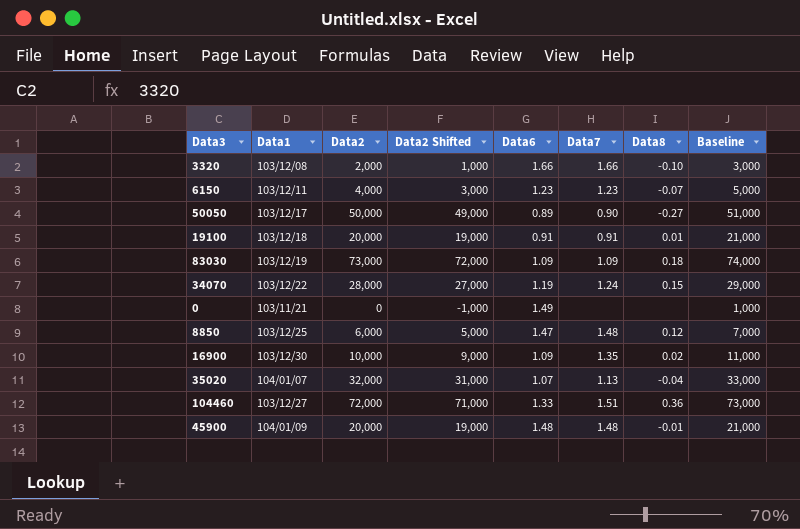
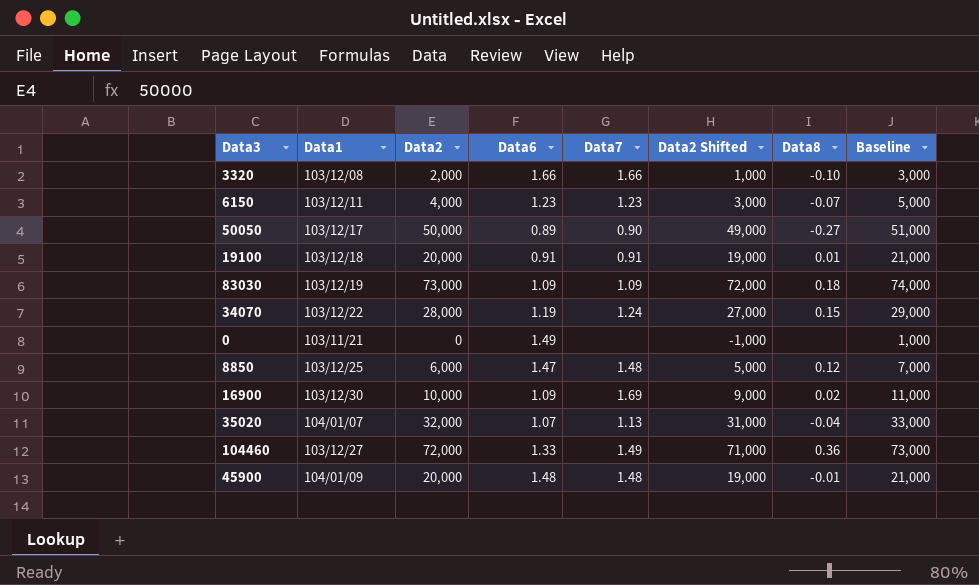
column Data2 Shifted | position: 4 -> 6
16900 | Data7: 1.35 -> 1.69
104460 | Data7: 1.51 -> 1.49

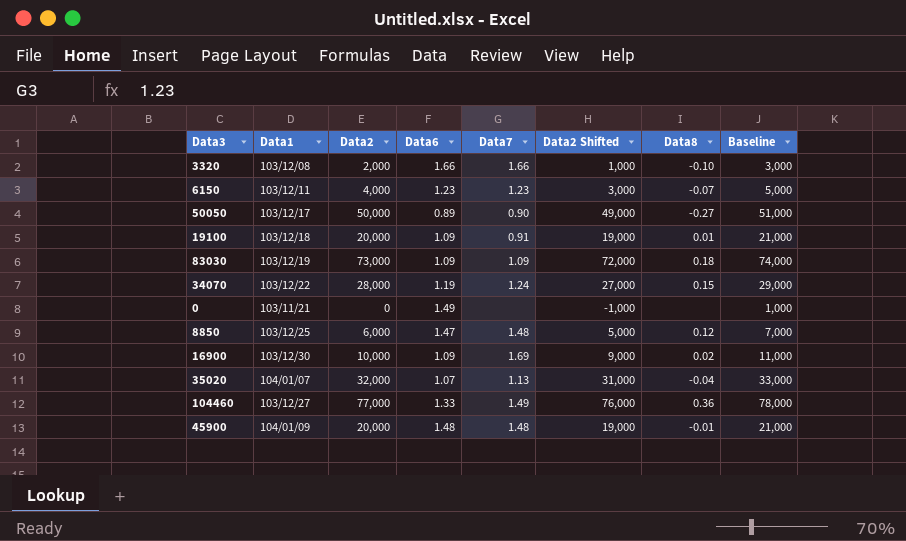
19100 | Data6: 0.91 -> 1.09
104460 | Data2: 72,000 -> 77,000
104460 | Data2 Shifted: 71,000 -> 76,000
104460 | Baseline: 73,000 -> 78,000

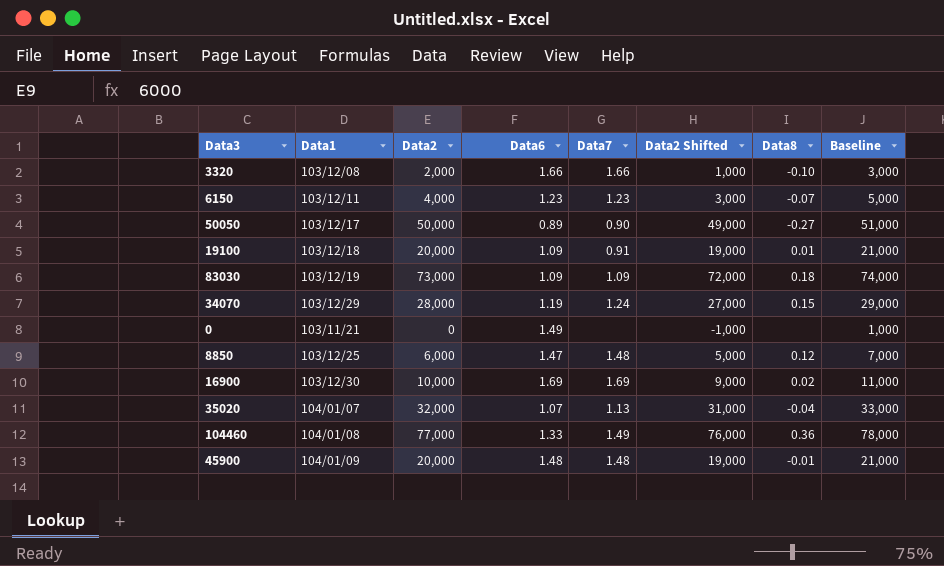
34070 | Data1: 103/12/22 -> 103/12/29
16900 | Data6: 1.09 -> 1.69
104460 | Data1: 103/12/27 -> 104/01/08

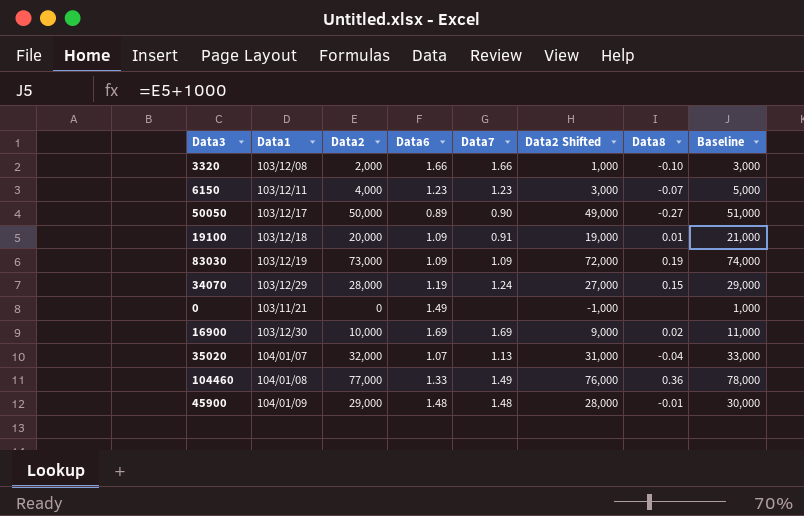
row 8850: 103/12/25 | 6,000 | 1.47 | 1.48 | 5,000 | 0.12 | 7,000 -> none
83030 | Data8: 0.18 -> 0.19
45900 | Data2: 20,000 -> 29,000
45900 | Data2 Shifted: 19,000 -> 28,000
45900 | Baseline: 21,000 -> 30,000

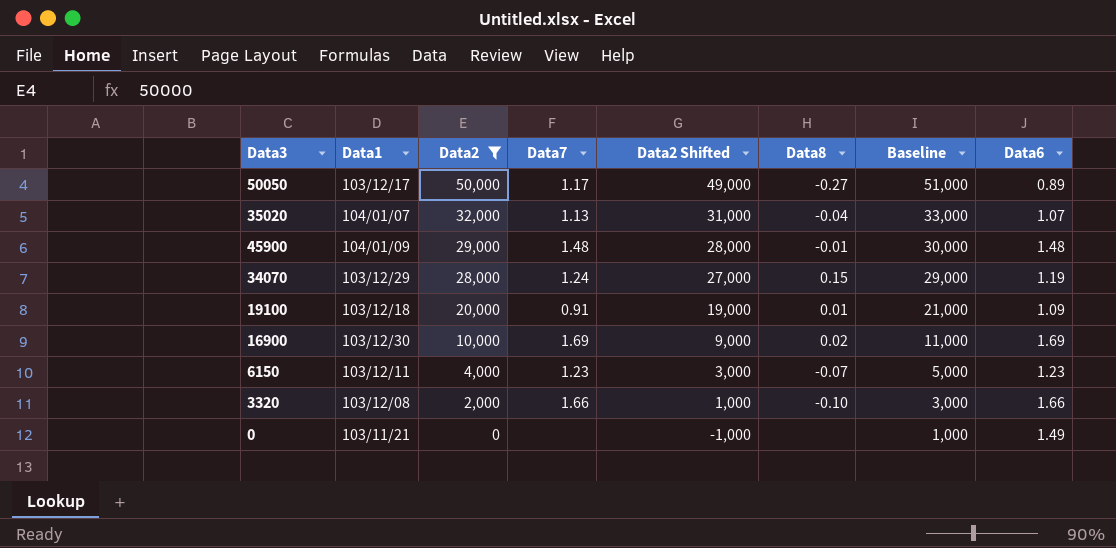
filter: none -> Data2 <= 50,000
row order: none -> Data2 descending
column Data6 | position: 4 -> 8
50050 | Data7: 0.90 -> 1.17

